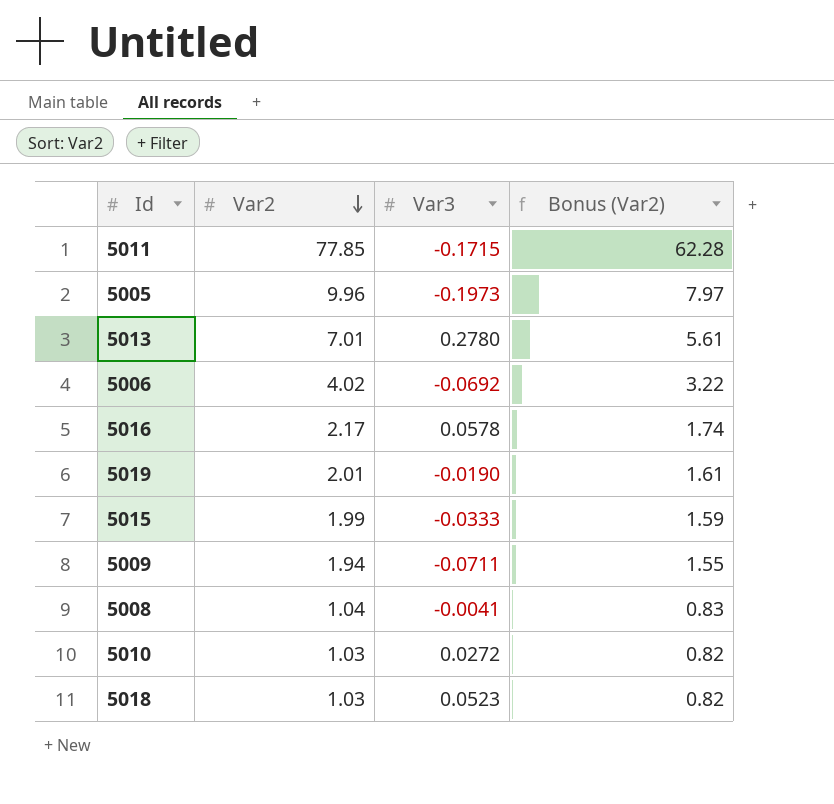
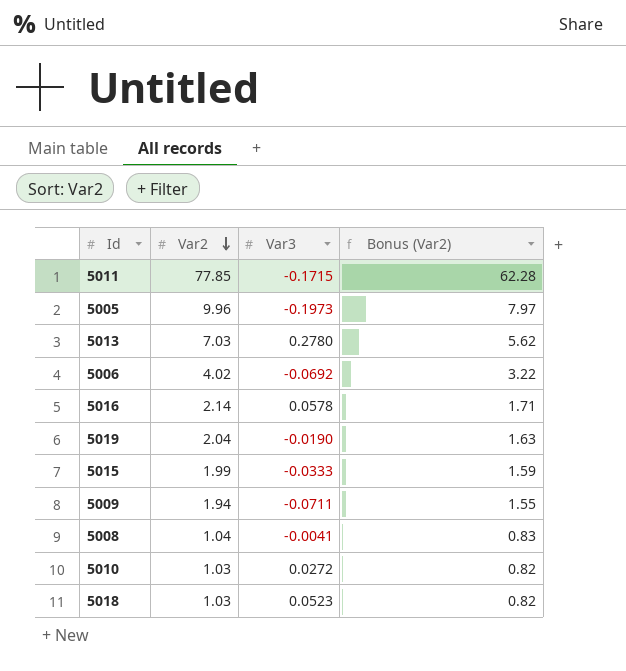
5013 | Var2: 7.01 -> 7.03
5013 | Bonus (Var2): 5.61 -> 5.62
5016 | Var2: 2.17 -> 2.14
5016 | Bonus (Var2): 1.74 -> 1.71
5019 | Var2: 2.01 -> 2.04
5019 | Bonus (Var2): 1.61 -> 1.63

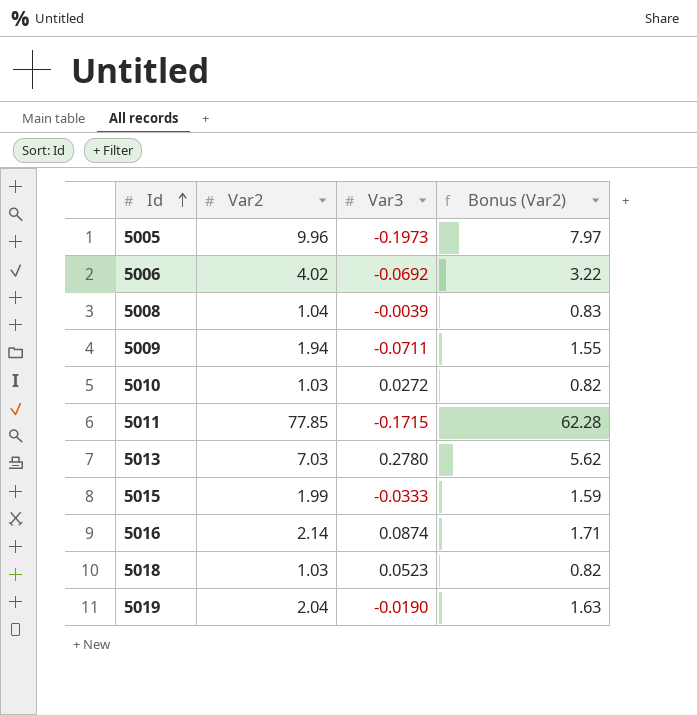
row order: Var2 descending -> Id ascending
5008 | Var3: -0.0041 -> -0.0039
5016 | Var3: 0.0578 -> 0.0874

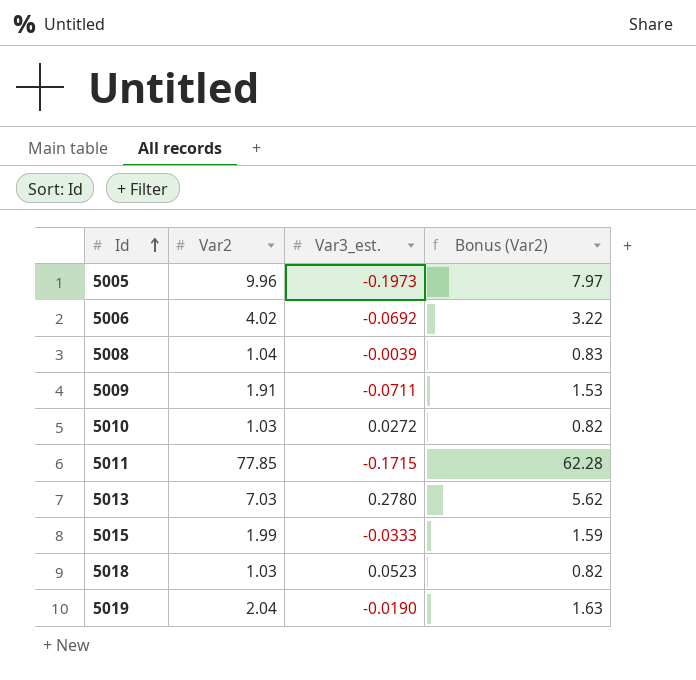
column name: Var3 -> Var3_est.
row 5016: 2.14 | 0.0874 | 1.71 -> none
5009 | Var2: 1.94 -> 1.91
5009 | Bonus (Var2): 1.55 -> 1.53

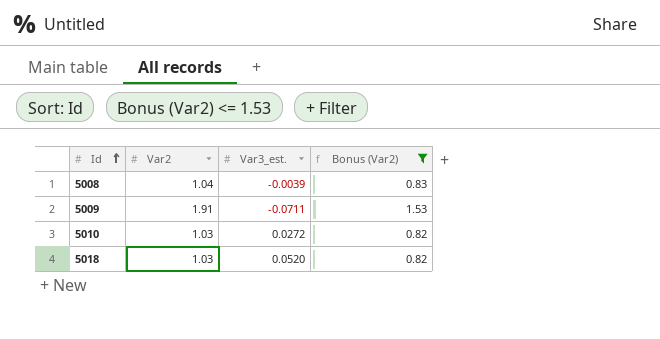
filter: none -> Bonus (Var2) <= 1.53
5018 | Var3_est.: 0.0523 -> 0.0520

